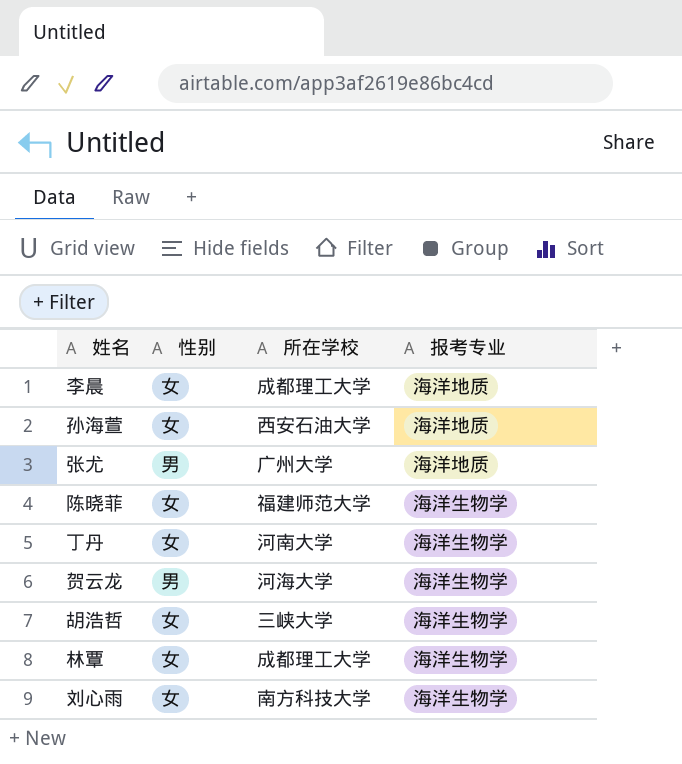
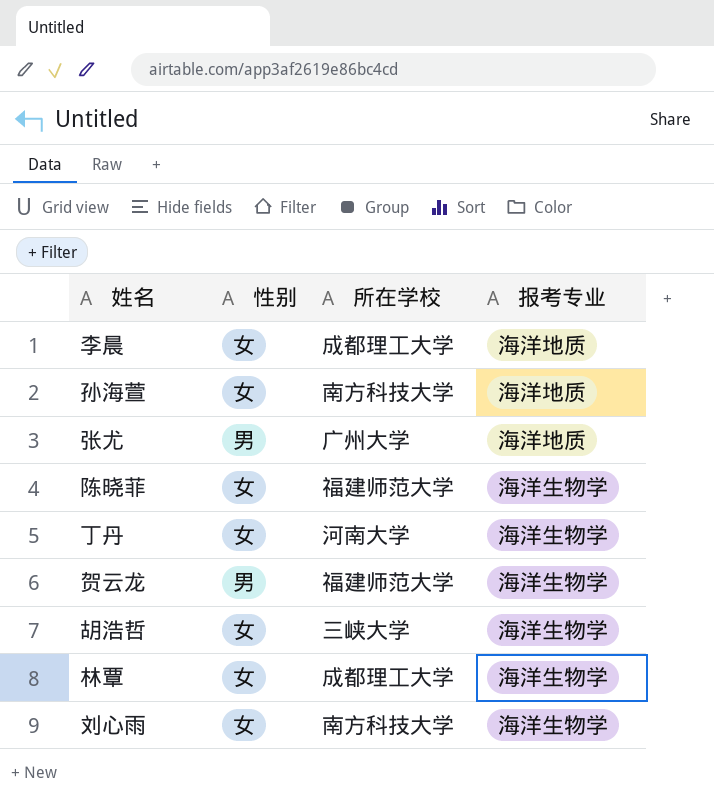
孙海萱 | 所在学校: 西安石油大学 -> 南方科技大学
贺云龙 | 所在学校: 河海大学 -> 福建师范大学

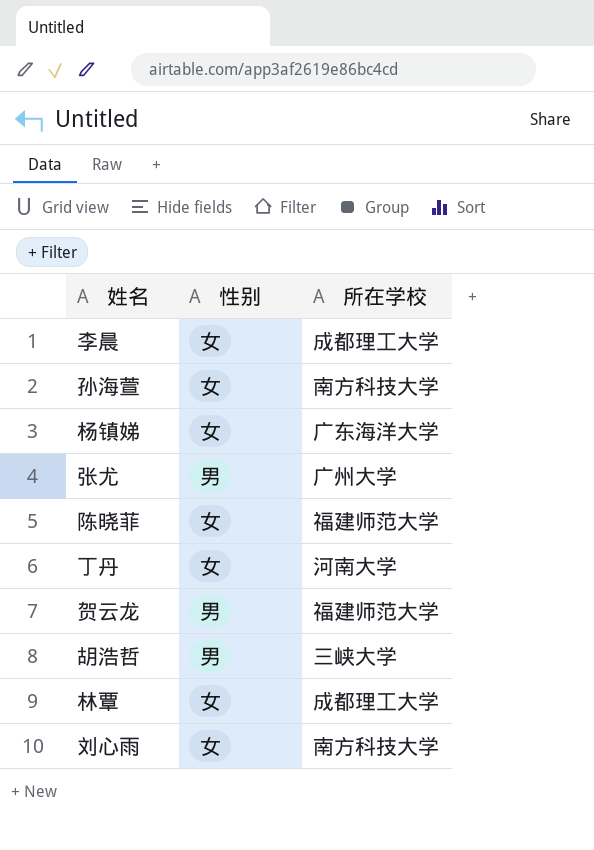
column 报考专业 | position: 4 -> none
row 杨镇娣: none -> 女 | 广东海洋大学
胡浩哲 | 性别: 女 -> 男

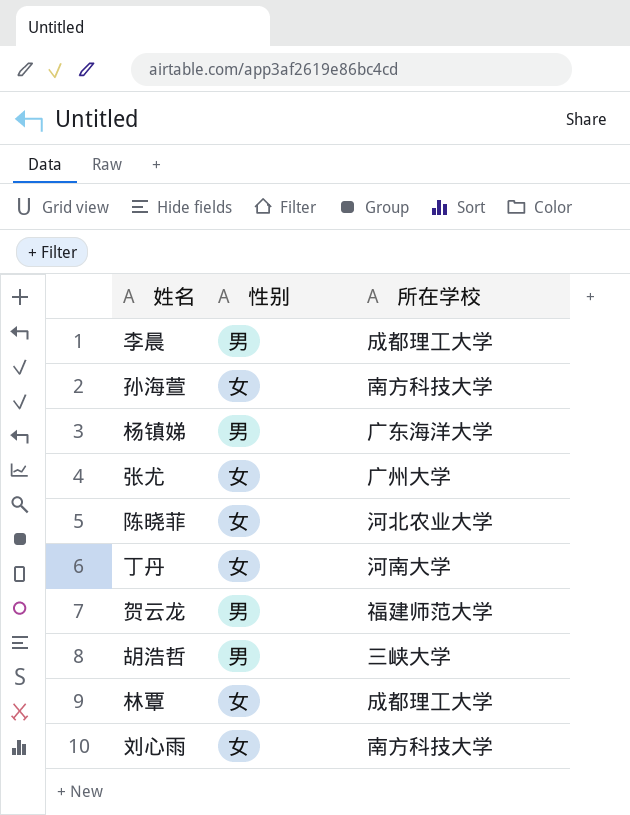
李晨 | 性别: 女 -> 男
杨镇娣 | 性别: 女 -> 男
张尤 | 性别: 男 -> 女
陈晓菲 | 所在学校: 福建师范大学 -> 河北农业大学

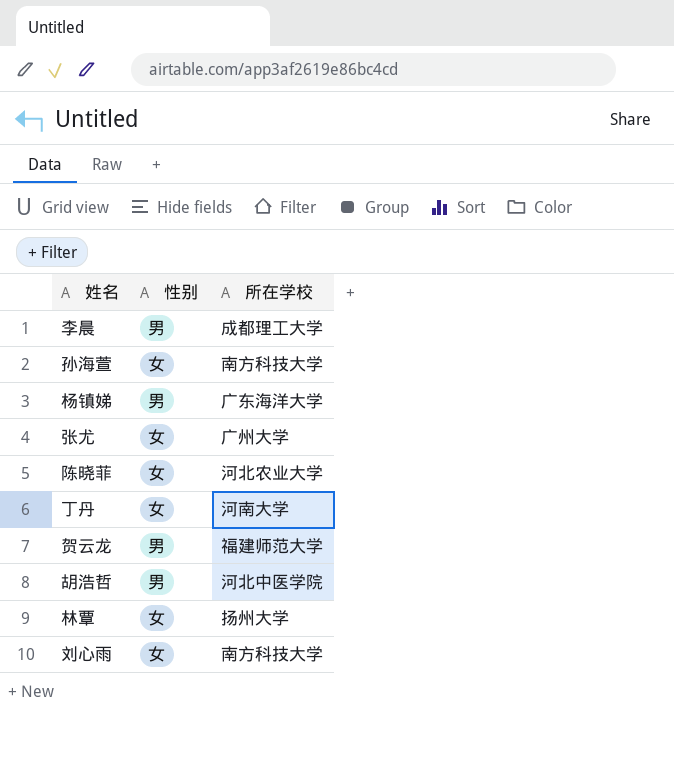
胡浩哲 | 所在学校: 三峡大学 -> 河北中医学院
林覃 | 所在学校: 成都理工大学 -> 扬州大学

